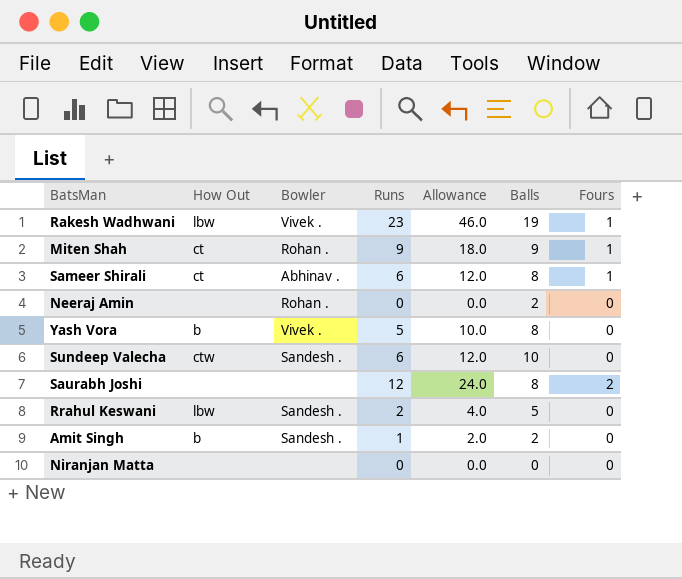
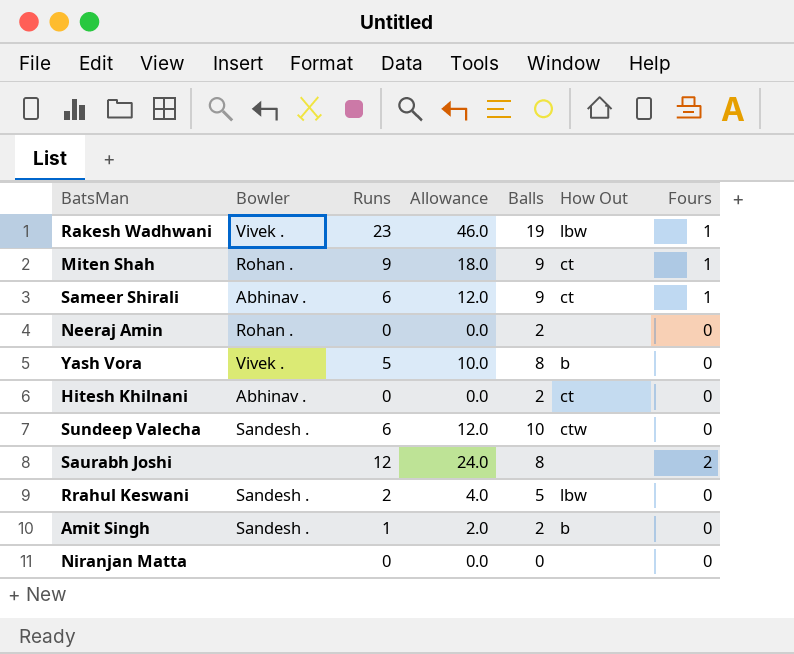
column How Out | position: 2 -> 6
Sameer Shirali | Balls: 8 -> 9
row Hitesh Khilnani: none -> Abhinav . | 0 | 0.0 | 2 | ct | 0

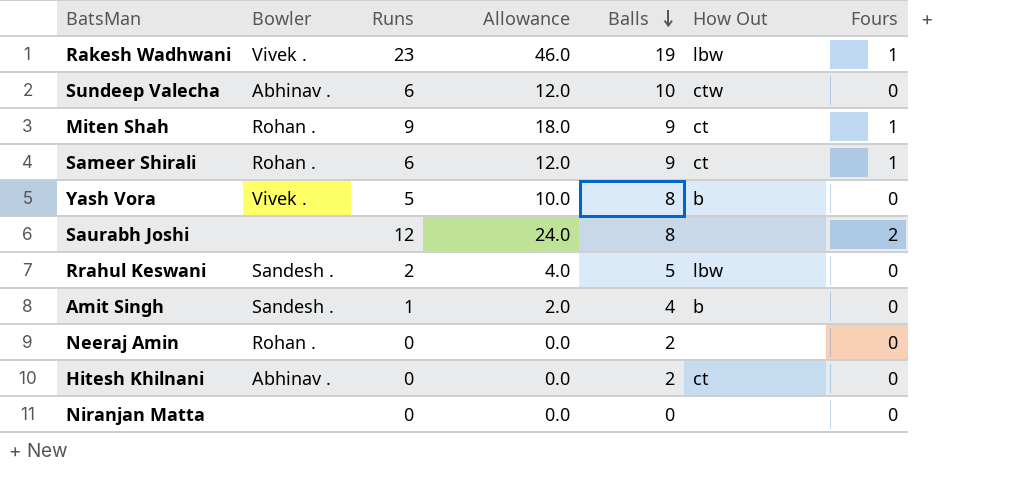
row order: none -> Balls descending
Sundeep Valecha | Bowler: Sandesh . -> Abhinav .
Sameer Shirali | Bowler: Abhinav . -> Rohan .
Amit Singh | Balls: 2 -> 4

